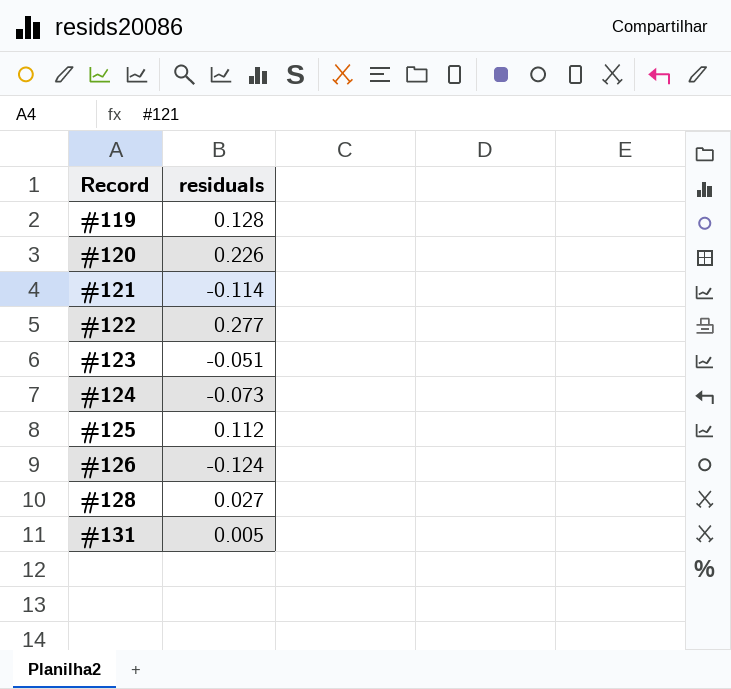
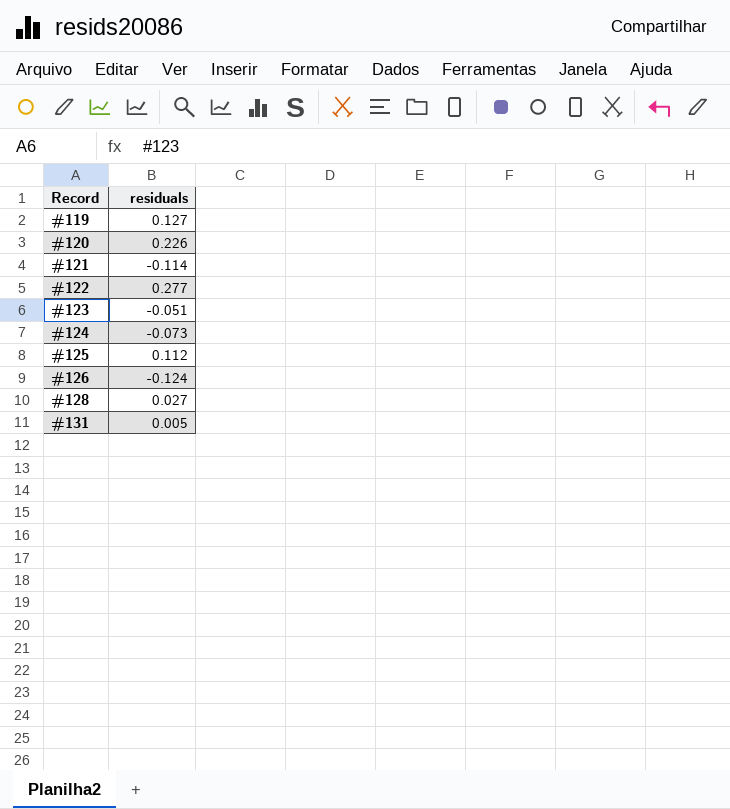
#119 | residuals: 0.128 -> 0.127

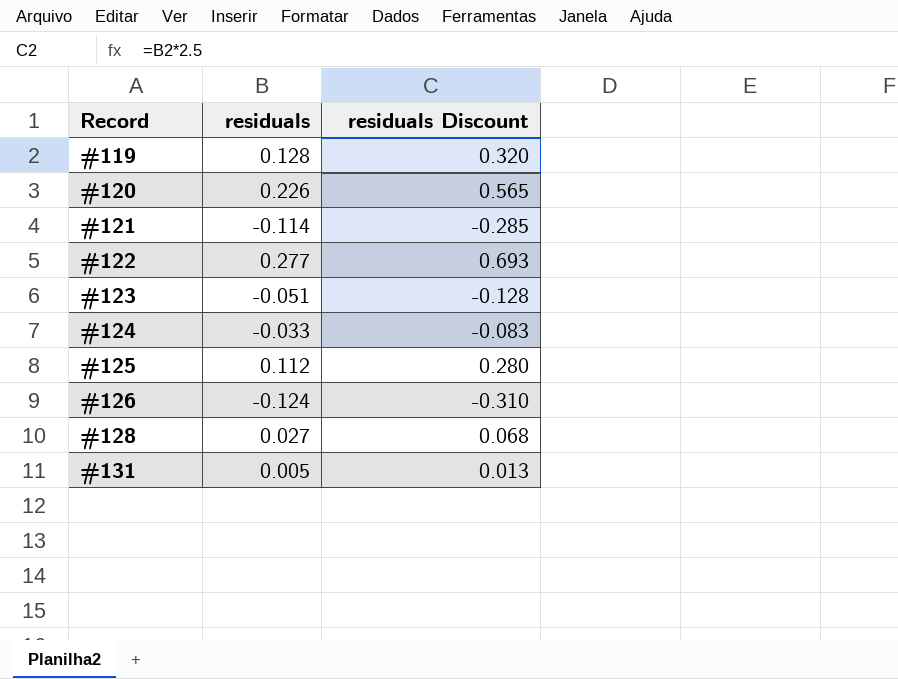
column residuals Discount | formula: none -> [residuals] * 2.5
#119 | residuals: 0.127 -> 0.128
#124 | residuals: -0.073 -> -0.033

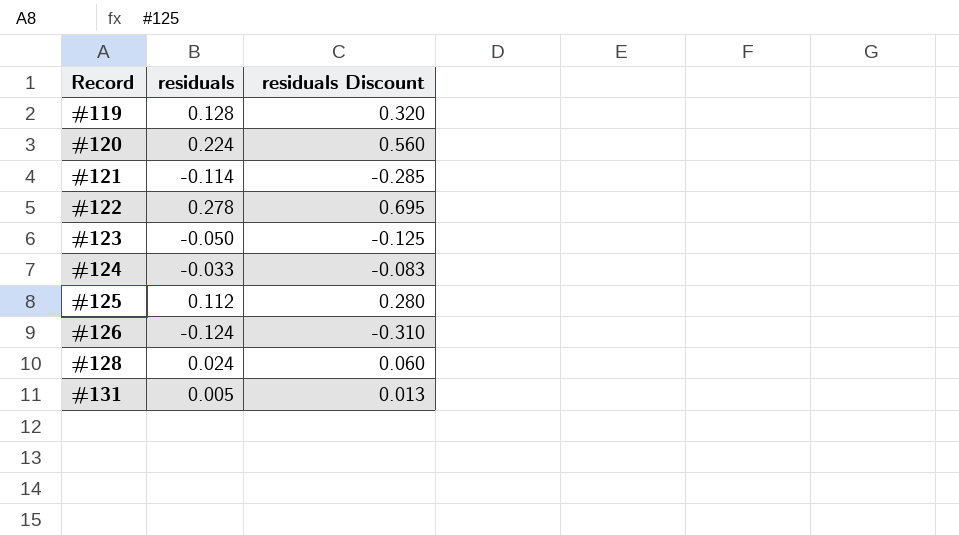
#120 | residuals: 0.226 -> 0.224
#120 | residuals Discount: 0.565 -> 0.560
#122 | residuals: 0.277 -> 0.278
#122 | residuals Discount: 0.693 -> 0.695
#123 | residuals: -0.051 -> -0.050
#123 | residuals Discount: -0.128 -> -0.125
#128 | residuals: 0.027 -> 0.024
#128 | residuals Discount: 0.068 -> 0.060

